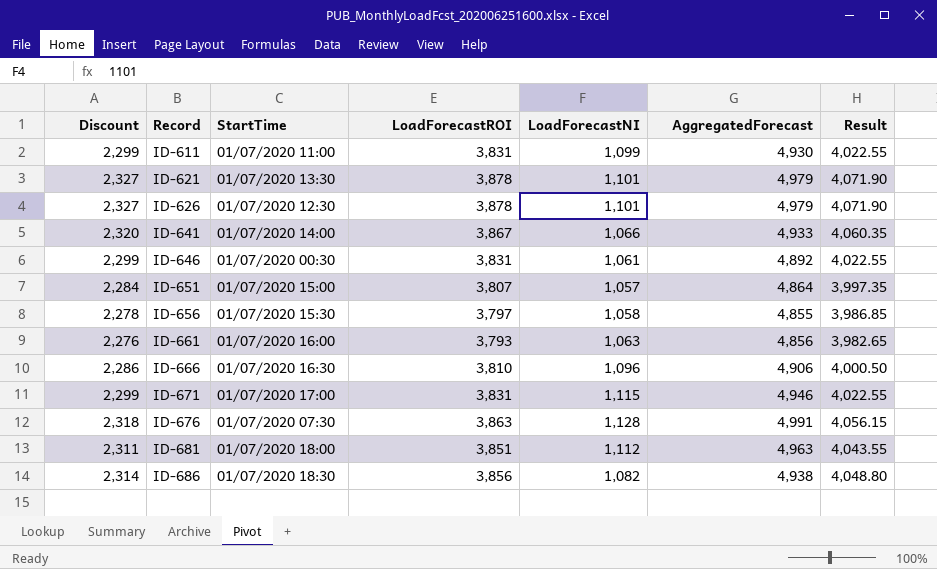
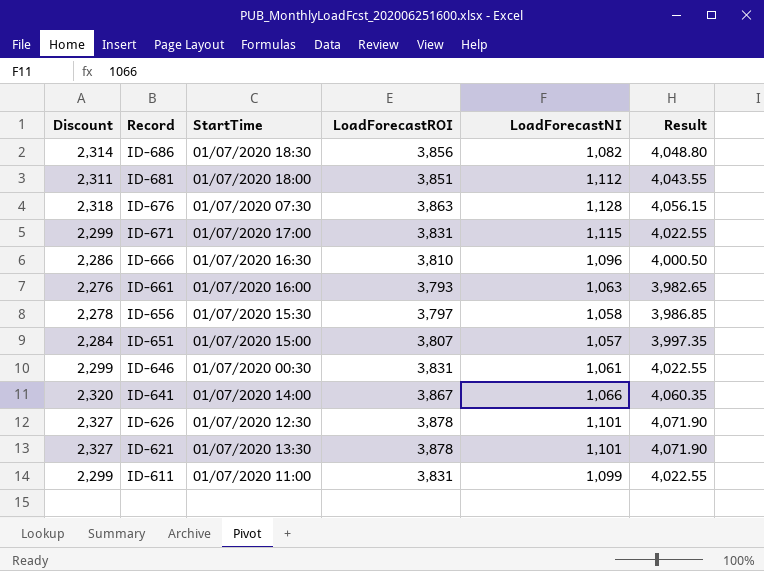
row order: Record ascending -> Record descending
column AggregatedForecast | formula: [LoadForecastROI] + [LoadForecastNI] -> none

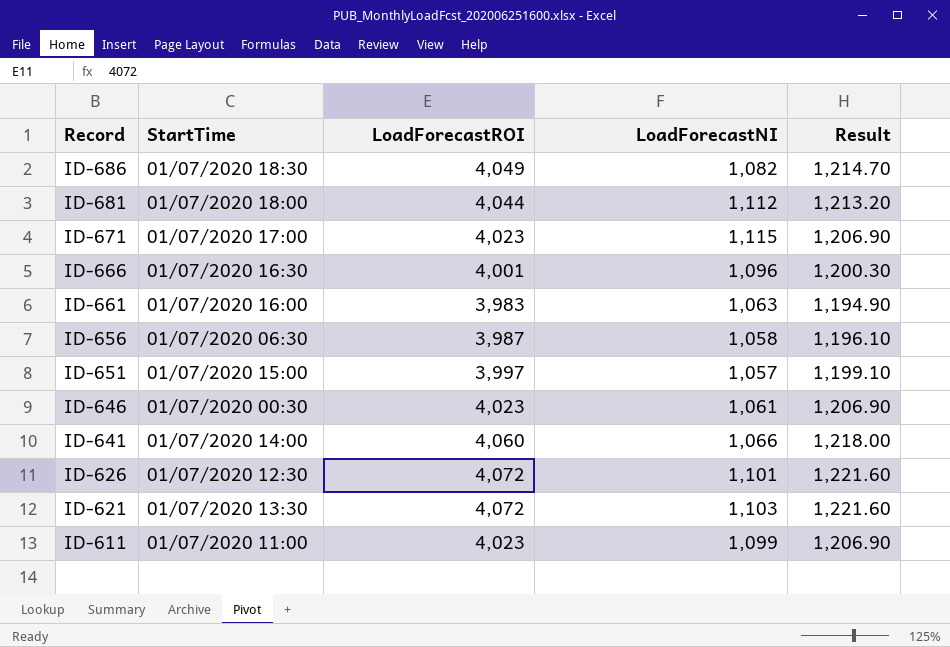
column Discount | formula: [LoadForecastROI] * 0.6 -> none
column Result | formula: [LoadForecastROI] * 1.05 -> [LoadForecastROI] * 0.3
row ID-676: 2,318 | 01/07/2020 07:30 | 3,863 | 1,128 | 4,056.15 -> none
ID-686 | LoadForecastROI: 3,856 -> 4,049
ID-681 | LoadForecastROI: 3,851 -> 4,044
ID-671 | LoadForecastROI: 3,831 -> 4,023
ID-666 | LoadForecastROI: 3,810 -> 4,001
ID-661 | LoadForecastROI: 3,793 -> 3,983
ID-656 | StartTime: 01/07/2020 15:30 -> 01/07/2020 06:30
ID-656 | LoadForecastROI: 3,797 -> 3,987
ID-651 | LoadForecastROI: 3,807 -> 3,997
ID-646 | LoadForecastROI: 3,831 -> 4,023
ID-641 | LoadForecastROI: 3,867 -> 4,060
ID-626 | LoadForecastROI: 3,878 -> 4,072
ID-621 | LoadForecastROI: 3,878 -> 4,072
ID-621 | LoadForecastNI: 1,101 -> 1,103
ID-611 | LoadForecastROI: 3,831 -> 4,023

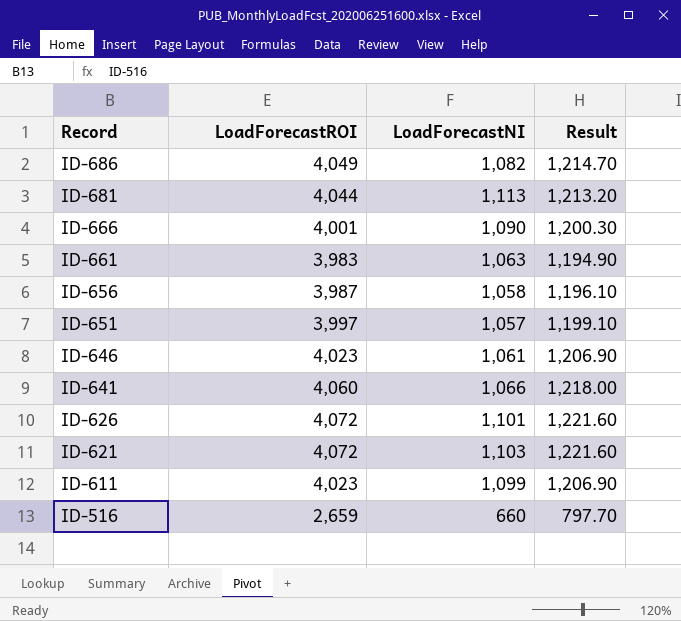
column StartTime | position: 2 -> none
row ID-671: 01/07/2020 17:00 | 4,023 | 1,115 | 1,206.90 -> none
ID-681 | LoadForecastNI: 1,112 -> 1,113
ID-666 | LoadForecastNI: 1,096 -> 1,090
row ID-516: none -> 2,659 | 660 | 797.70

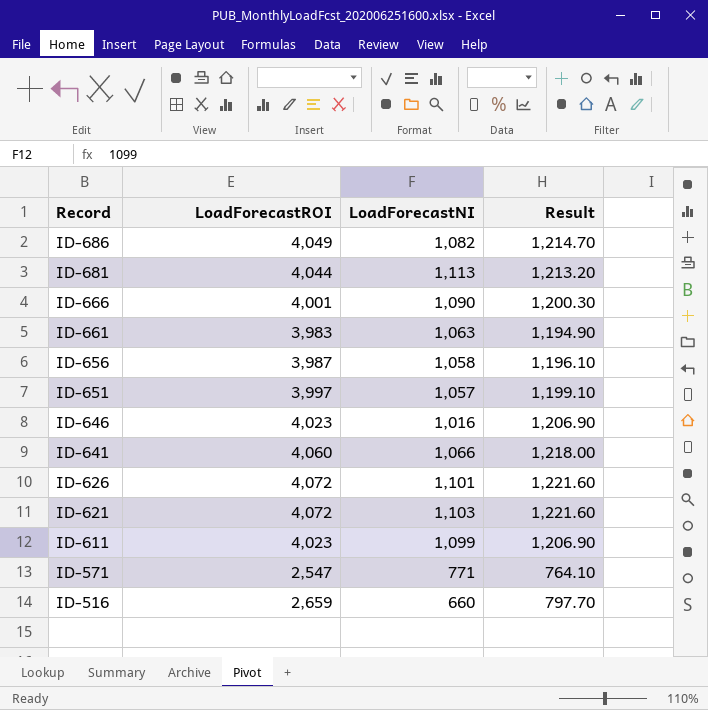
ID-646 | LoadForecastNI: 1,061 -> 1,016
row ID-571: none -> 2,547 | 771 | 764.10

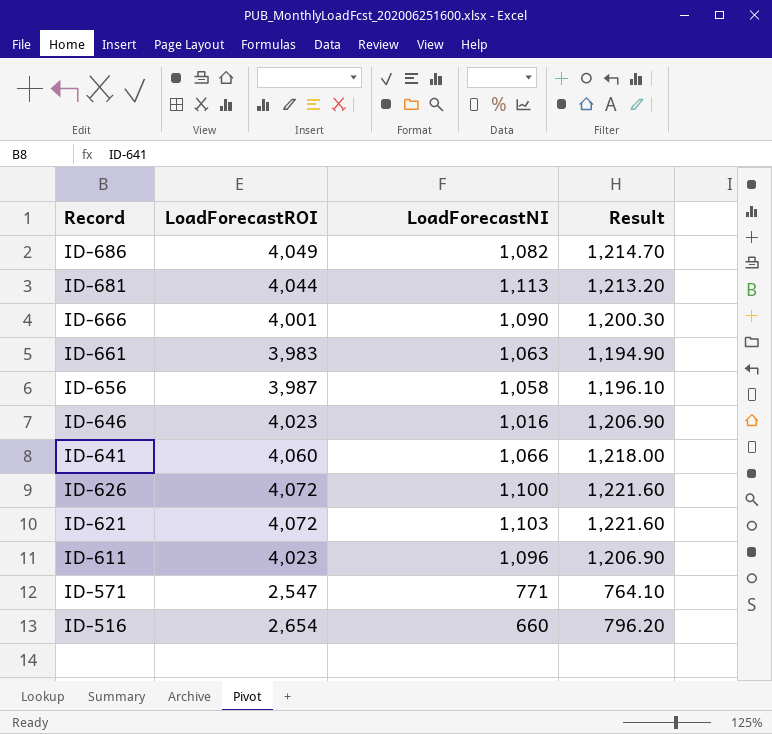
row ID-651: 3,997 | 1,057 | 1,199.10 -> none
ID-626 | LoadForecastNI: 1,101 -> 1,100
ID-611 | LoadForecastNI: 1,099 -> 1,096
ID-516 | LoadForecastROI: 2,659 -> 2,654
ID-516 | Result: 797.70 -> 796.20

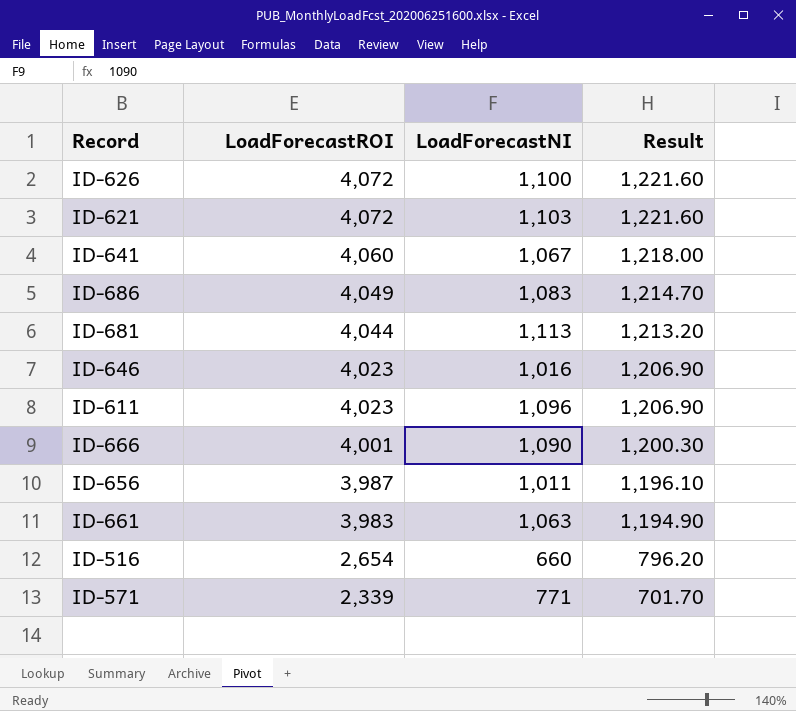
row order: Record descending -> LoadForecastROI descending
ID-641 | LoadForecastNI: 1,066 -> 1,067
ID-686 | LoadForecastNI: 1,082 -> 1,083
ID-656 | LoadForecastNI: 1,058 -> 1,011
ID-571 | LoadForecastROI: 2,547 -> 2,339
ID-571 | Result: 764.10 -> 701.70

